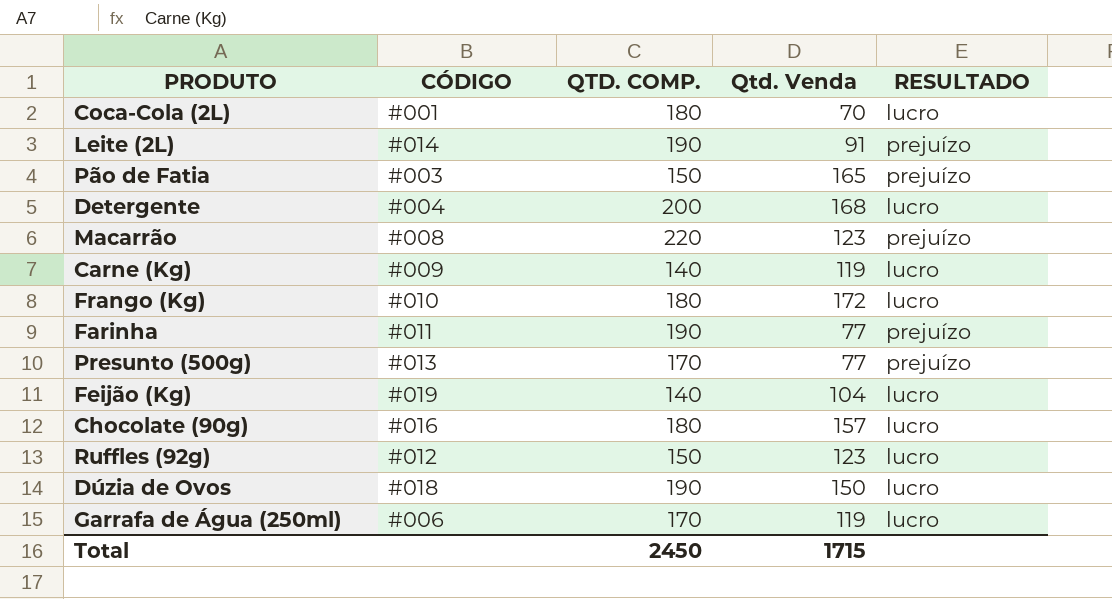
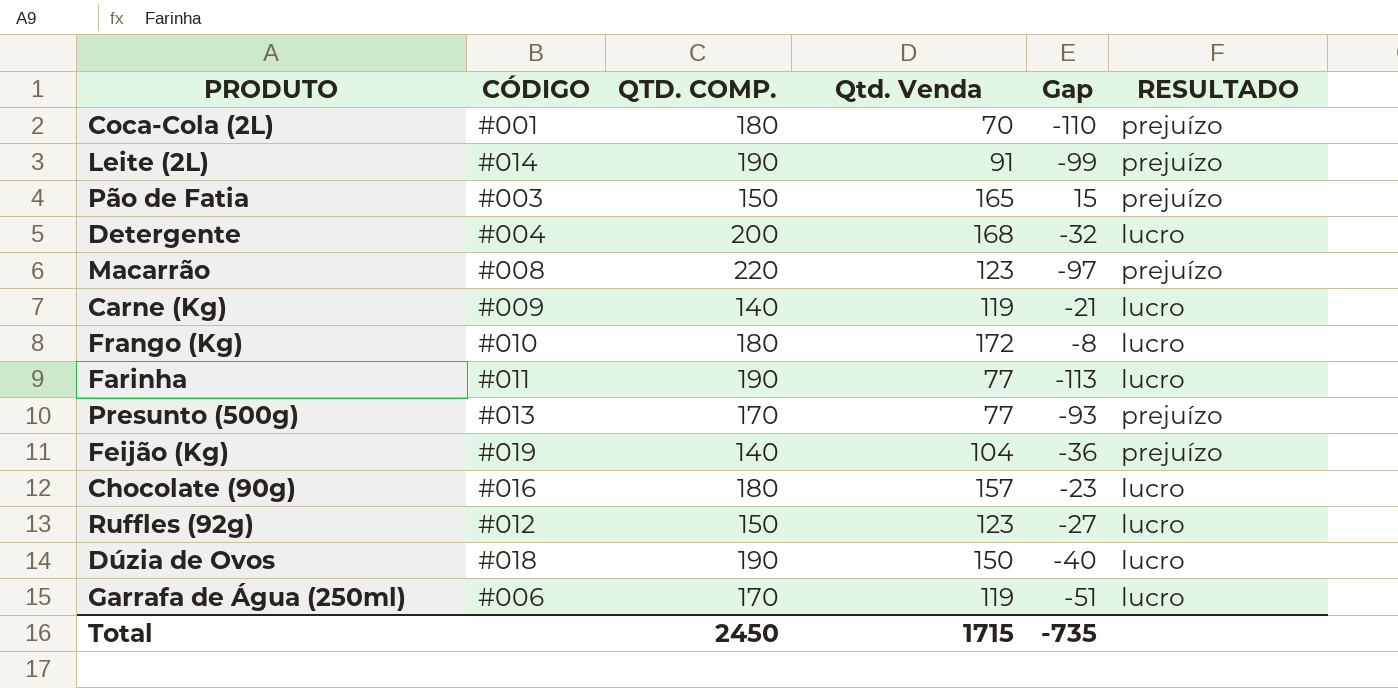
column Gap | formula: none -> [Qtd. Venda] - [QTD. COMP.]
Coca-Cola (2L) | RESULTADO: lucro -> prejuízo
Farinha | RESULTADO: prejuízo -> lucro
Feijão (Kg) | RESULTADO: lucro -> prejuízo

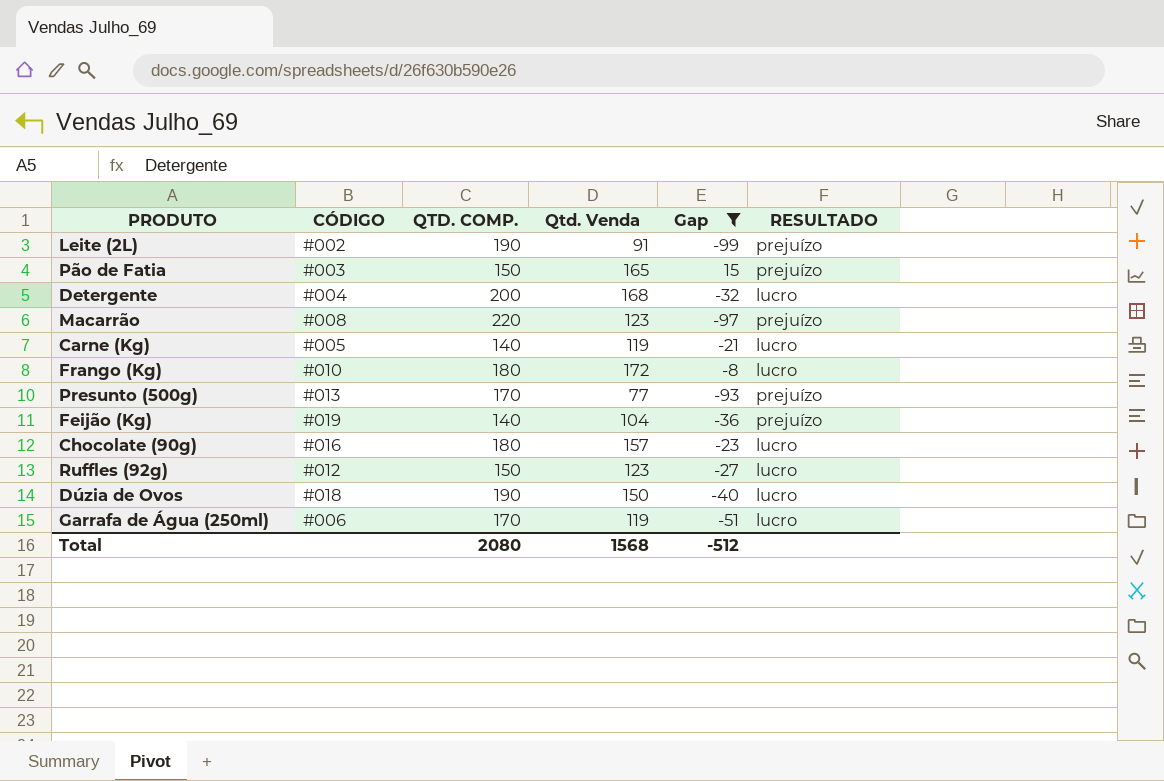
filter: none -> Gap >= -99
Leite (2L) | CÓDIGO: #014 -> #002
Carne (Kg) | CÓDIGO: #009 -> #005
Total | QTD. COMP.: 2450 -> 2080
Total | Qtd. Venda: 1715 -> 1568
Total | Gap: -735 -> -512

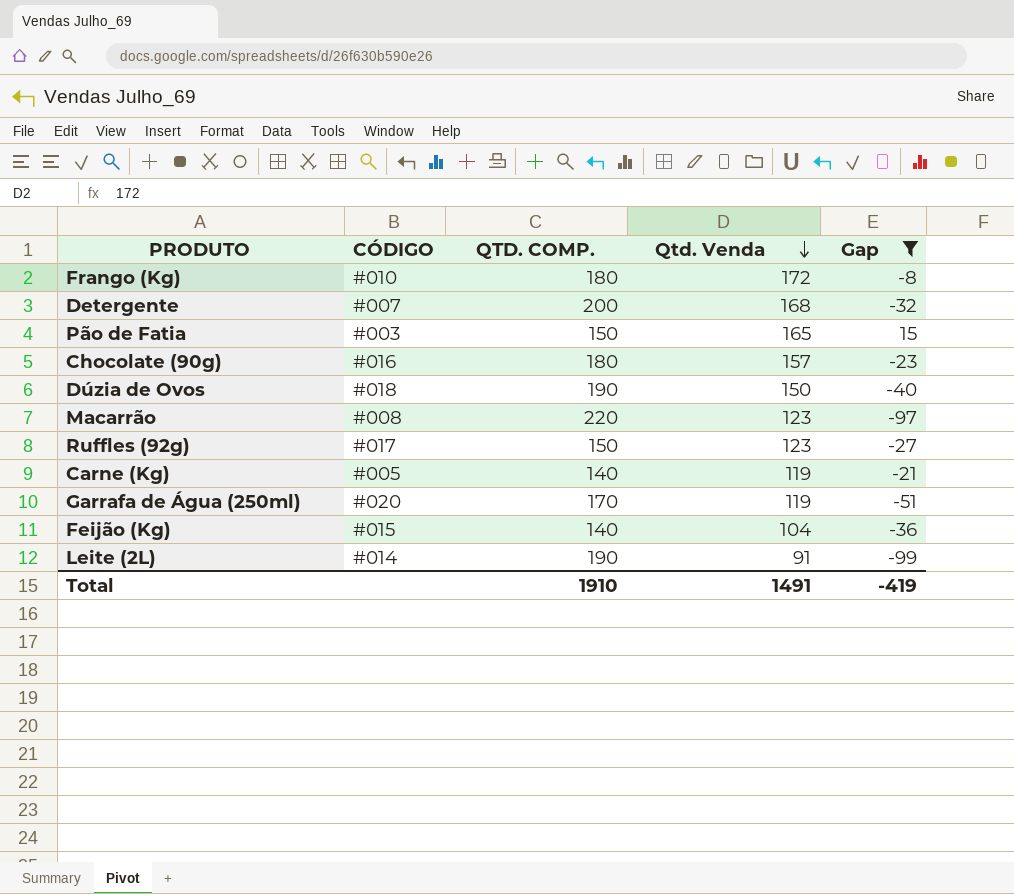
row order: none -> Qtd. Venda descending
column RESULTADO | position: 6 -> none
row Presunto (500g): #013 | 170 | 77 | -93 | prejuízo -> none
Detergente | CÓDIGO: #004 -> #007
Ruffles (92g) | CÓDIGO: #012 -> #017
Garrafa de Água (250ml) | CÓDIGO: #006 -> #020
Feijão (Kg) | CÓDIGO: #019 -> #015
Leite (2L) | CÓDIGO: #002 -> #014
Total | QTD. COMP.: 2080 -> 1910
Total | Qtd. Venda: 1568 -> 1491
Total | Gap: -512 -> -419

